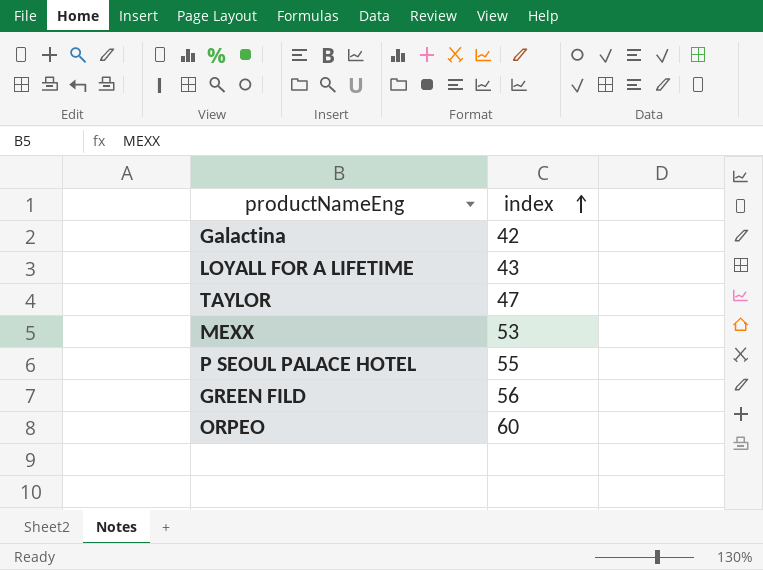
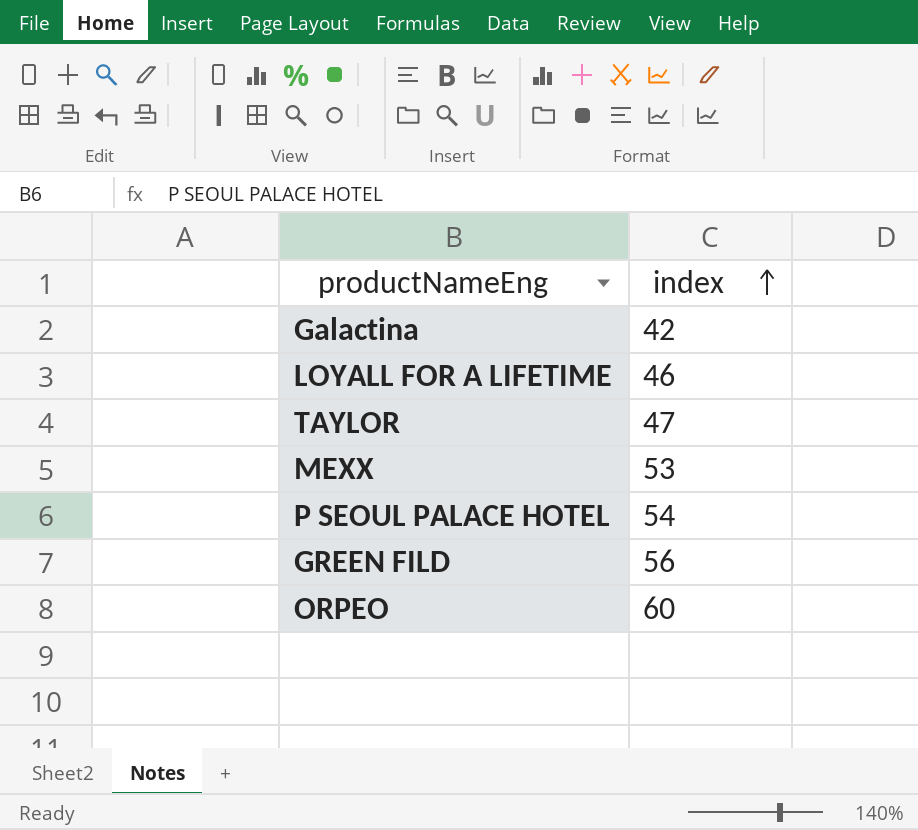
LOYALL FOR A LIFETIME | index: 43 -> 46
P SEOUL PALACE HOTEL | index: 55 -> 54

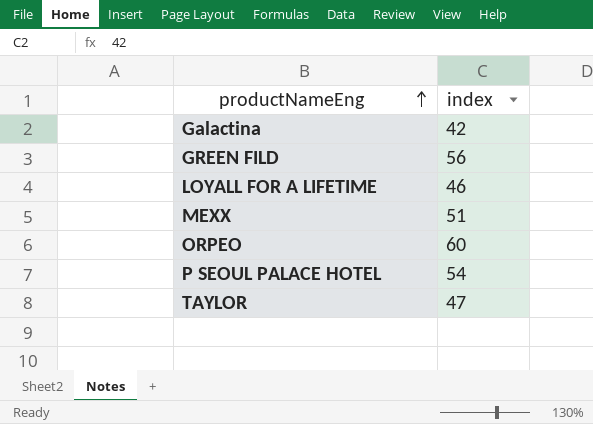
row order: index ascending -> productNameEng ascending
MEXX | index: 53 -> 51

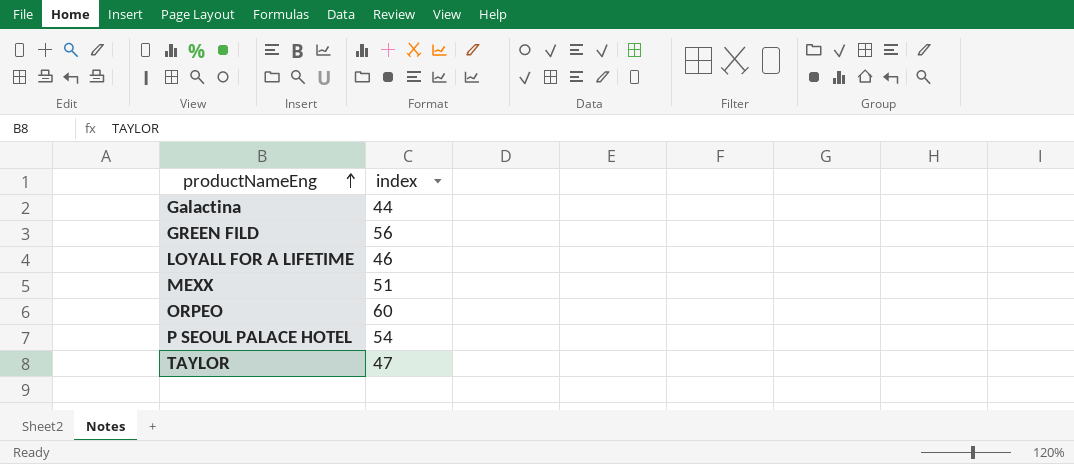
Galactina | index: 42 -> 44

